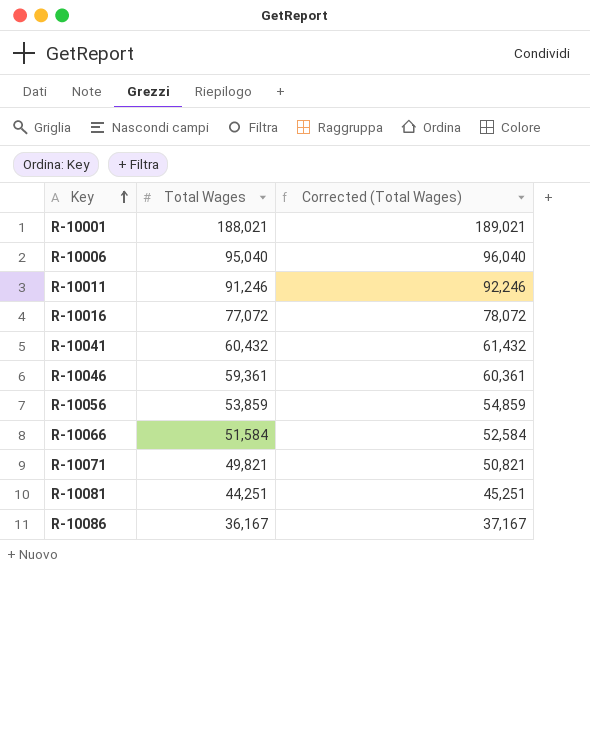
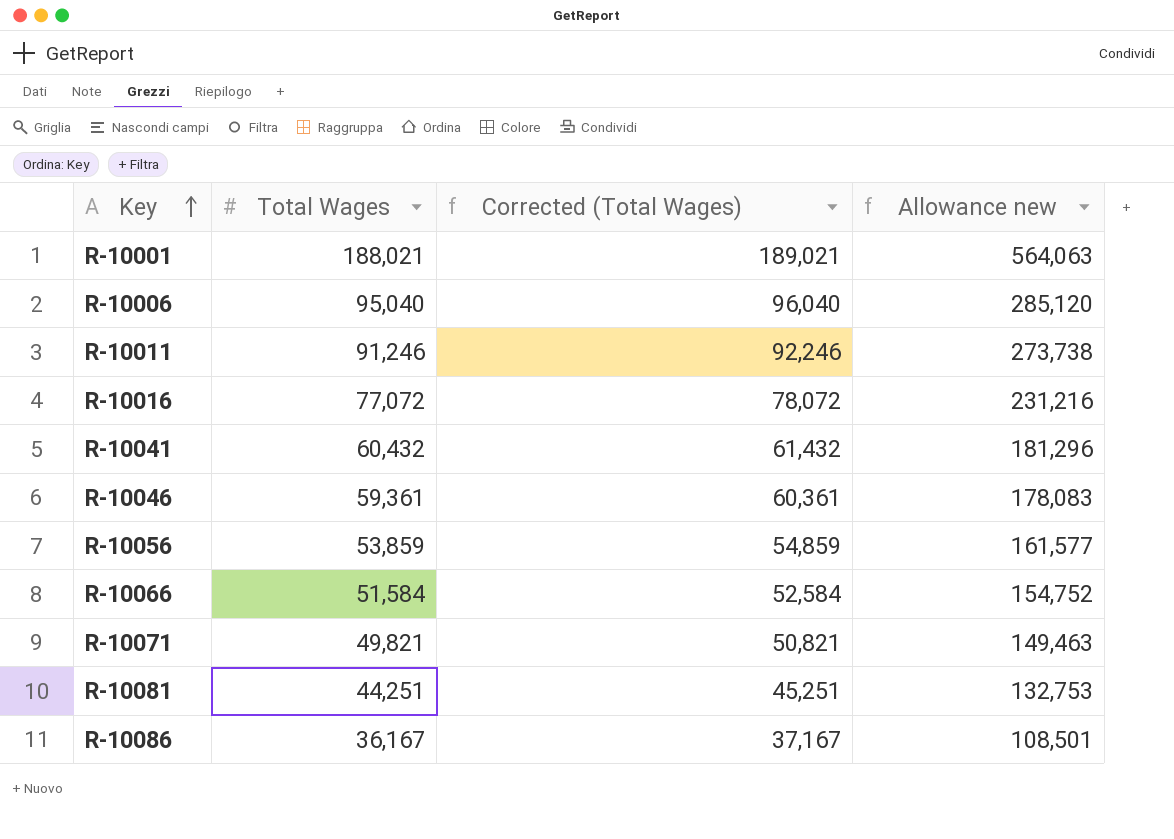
column Allowance new | formula: none -> [Total Wages] * 3

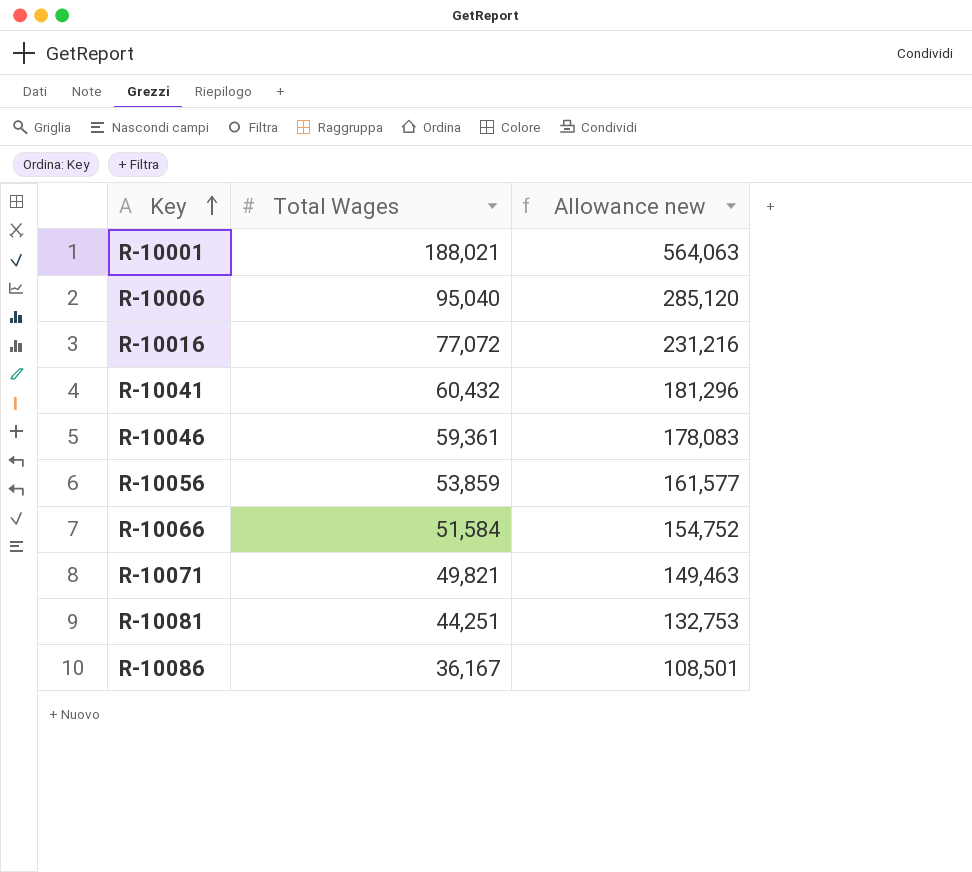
column Corrected (Total Wages) | formula: [Total Wages] + 1000 -> none
row R-10011: 91,246 | 92,246 | 273,738 -> none

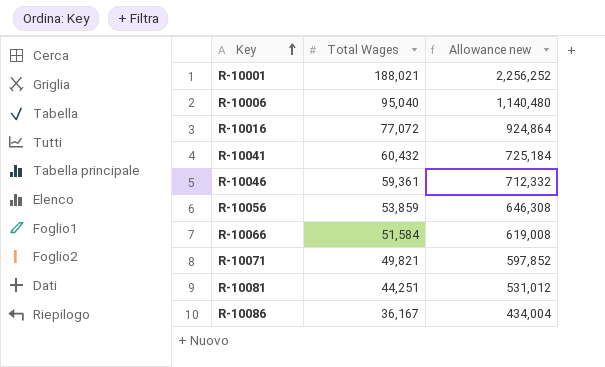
column Allowance new | formula: [Total Wages] * 3 -> [Total Wages] * 12

